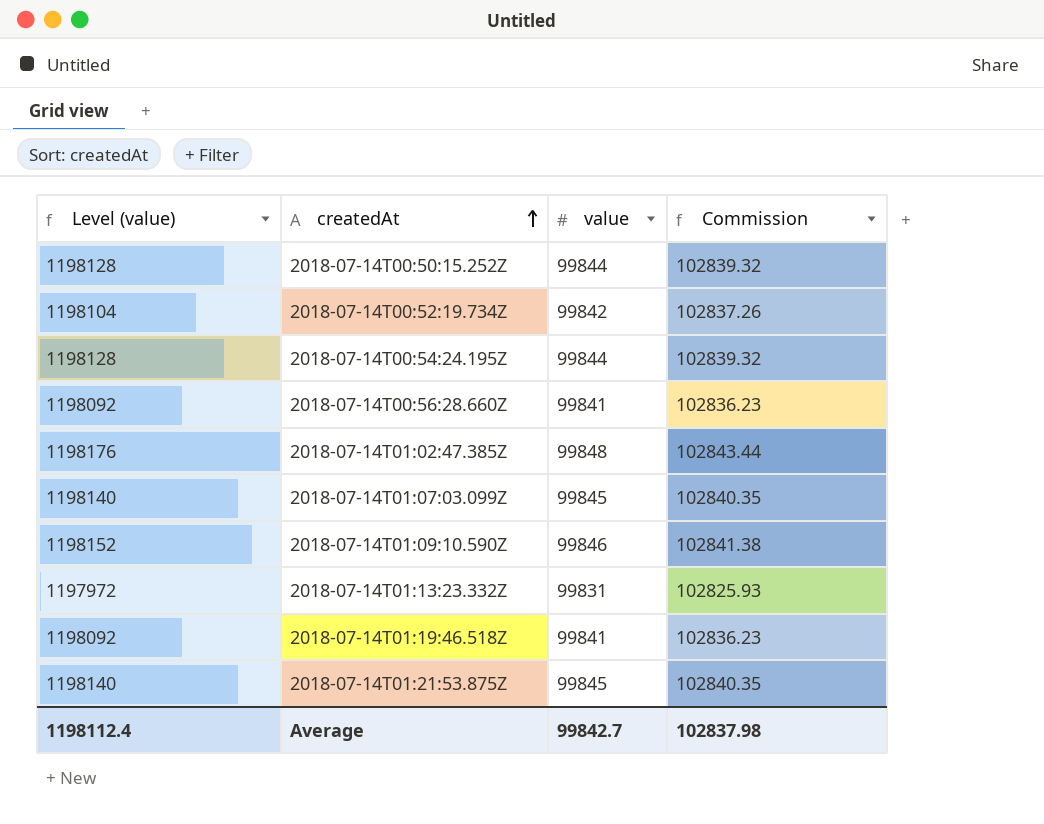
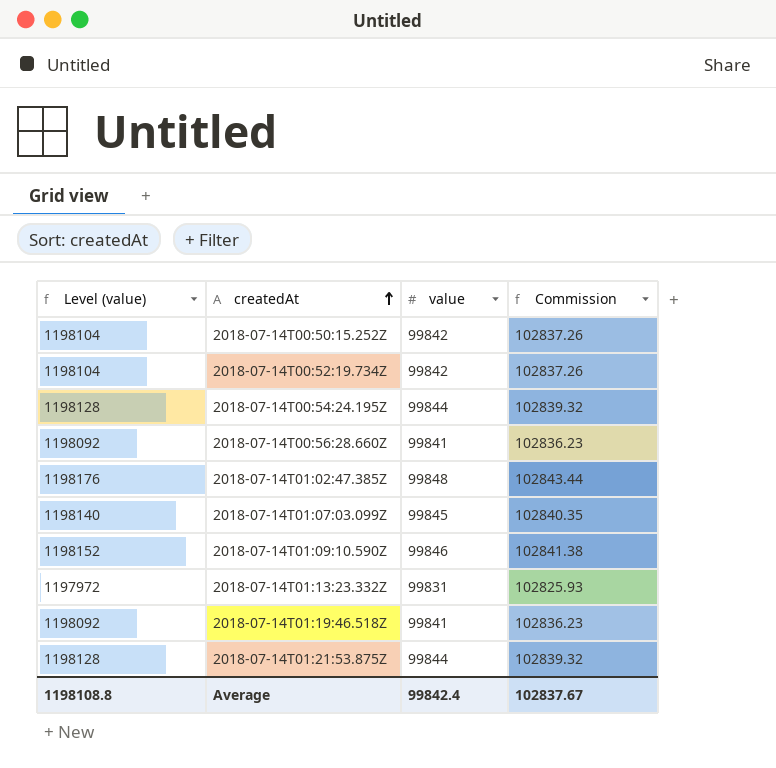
2018-07-14T00:50:15.252Z | Level (value): 1198128 -> 1198104
2018-07-14T00:50:15.252Z | value: 99844 -> 99842
2018-07-14T00:50:15.252Z | Commission: 102839.32 -> 102837.26
2018-07-14T01:21:53.875Z | Level (value): 1198140 -> 1198128
2018-07-14T01:21:53.875Z | value: 99845 -> 99844
2018-07-14T01:21:53.875Z | Commission: 102840.35 -> 102839.32
Average | Level (value): 1198112.4 -> 1198108.8
Average | value: 99842.7 -> 99842.4
Average | Commission: 102837.98 -> 102837.67

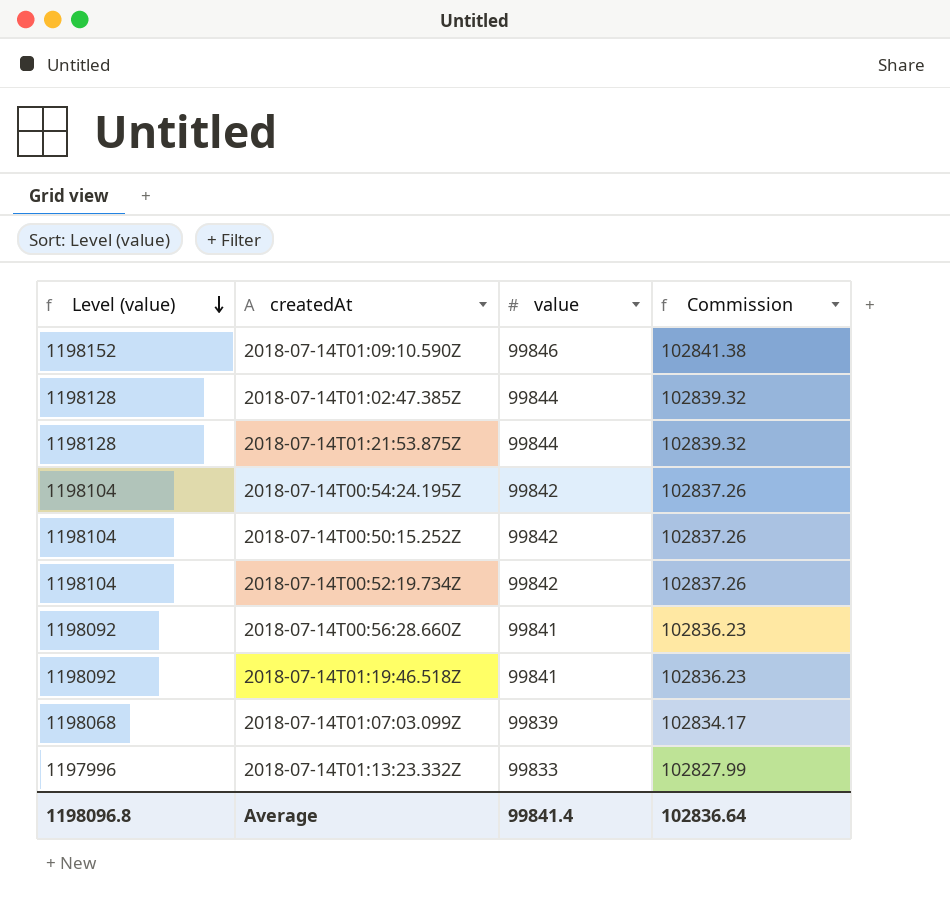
row order: createdAt ascending -> Level (value) descending
2018-07-14T01:02:47.385Z | Level (value): 1198176 -> 1198128
2018-07-14T01:02:47.385Z | value: 99848 -> 99844
2018-07-14T01:02:47.385Z | Commission: 102843.44 -> 102839.32
2018-07-14T00:54:24.195Z | Level (value): 1198128 -> 1198104
2018-07-14T00:54:24.195Z | value: 99844 -> 99842
2018-07-14T00:54:24.195Z | Commission: 102839.32 -> 102837.26
2018-07-14T01:07:03.099Z | Level (value): 1198140 -> 1198068
2018-07-14T01:07:03.099Z | value: 99845 -> 99839
2018-07-14T01:07:03.099Z | Commission: 102840.35 -> 102834.17
2018-07-14T01:13:23.332Z | Level (value): 1197972 -> 1197996
2018-07-14T01:13:23.332Z | value: 99831 -> 99833
2018-07-14T01:13:23.332Z | Commission: 102825.93 -> 102827.99
Average | Level (value): 1198108.8 -> 1198096.8
Average | value: 99842.4 -> 99841.4
Average | Commission: 102837.67 -> 102836.64

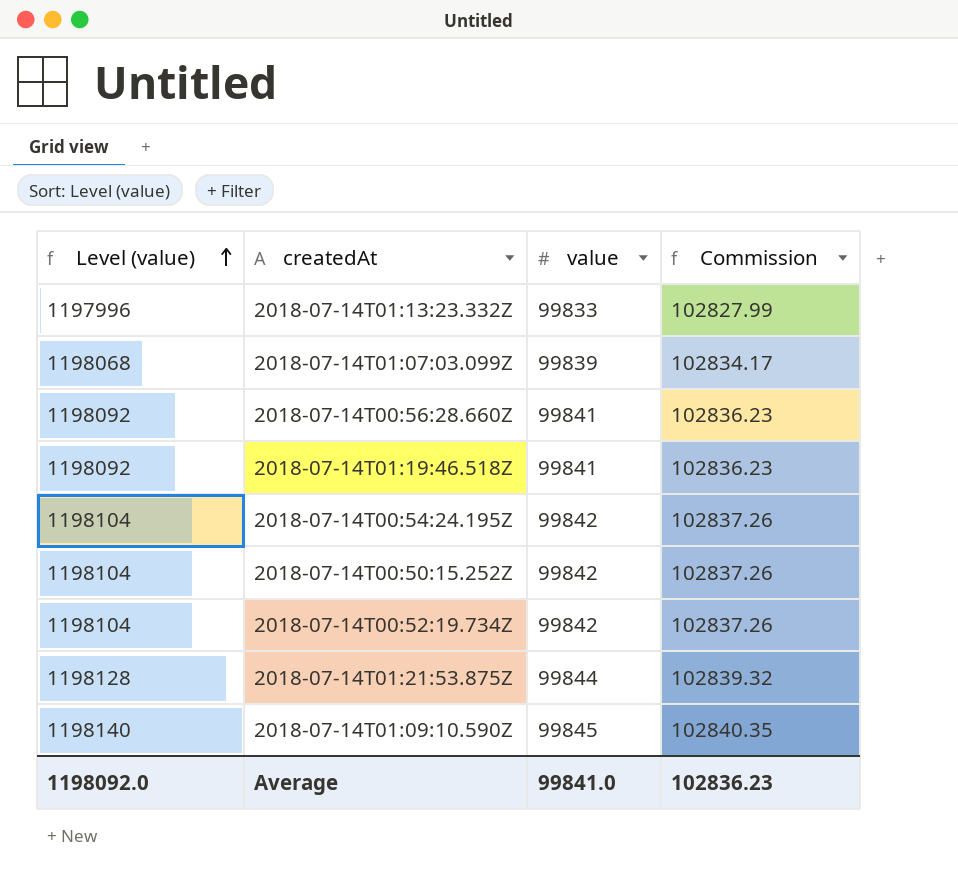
row order: Level (value) descending -> Level (value) ascending
row 2018-07-14T01:02:47.385Z: 1198128 | 99844 | 102839.32 -> none
2018-07-14T01:09:10.590Z | Level (value): 1198152 -> 1198140
2018-07-14T01:09:10.590Z | value: 99846 -> 99845
2018-07-14T01:09:10.590Z | Commission: 102841.38 -> 102840.35
Average | Level (value): 1198096.8 -> 1198092.0
Average | value: 99841.4 -> 99841.0
Average | Commission: 102836.64 -> 102836.23

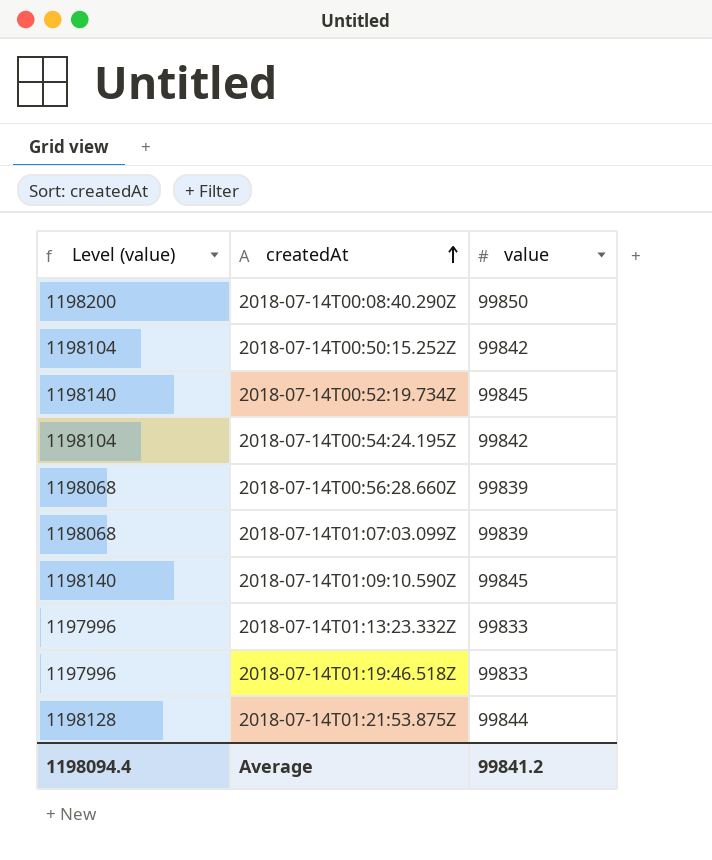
row order: Level (value) ascending -> createdAt ascending
column Commission | formula: [value] * 1.03 -> none
row 2018-07-14T00:08:40.290Z: none -> 1198200 | 99850
2018-07-14T00:52:19.734Z | Level (value): 1198104 -> 1198140
2018-07-14T00:52:19.734Z | value: 99842 -> 99845
2018-07-14T00:56:28.660Z | Level (value): 1198092 -> 1198068
2018-07-14T00:56:28.660Z | value: 99841 -> 99839
2018-07-14T01:19:46.518Z | Level (value): 1198092 -> 1197996
2018-07-14T01:19:46.518Z | value: 99841 -> 99833
Average | Level (value): 1198092.0 -> 1198094.4
Average | value: 99841.0 -> 99841.2

